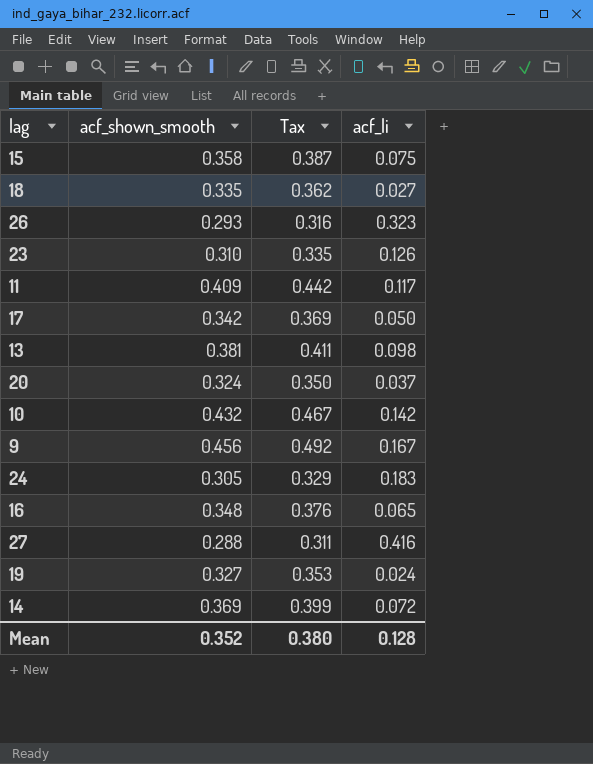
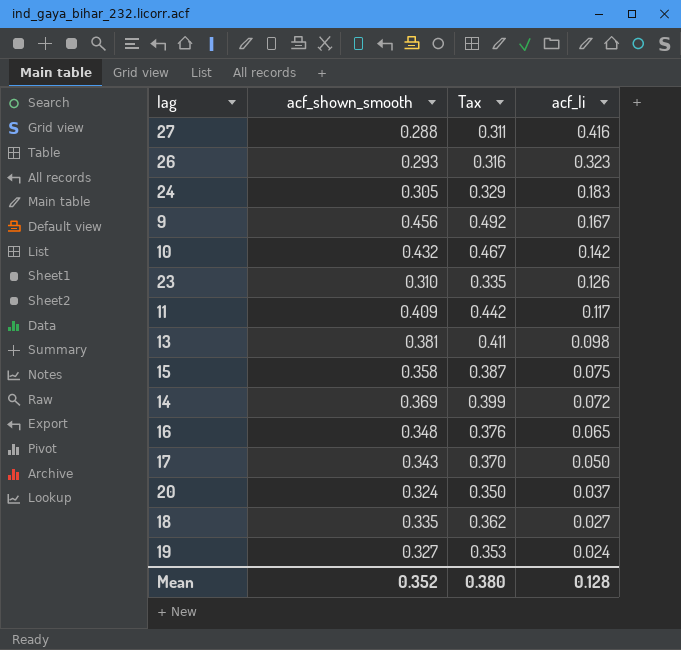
row order: none -> acf_li descending
17 | acf_shown_smooth: 0.342 -> 0.343
17 | Tax: 0.369 -> 0.370

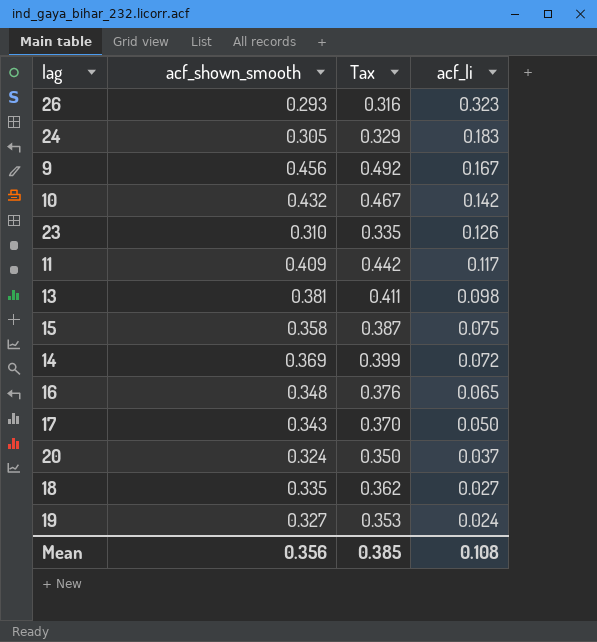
row 27: 0.288 | 0.311 | 0.416 -> none
Mean | acf_shown_smooth: 0.352 -> 0.356
Mean | Tax: 0.380 -> 0.385
Mean | acf_li: 0.128 -> 0.108

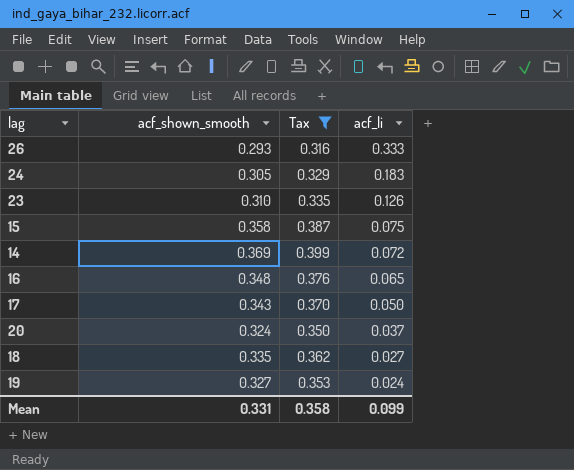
filter: none -> Tax <= 0.399
26 | acf_li: 0.323 -> 0.333
Mean | acf_shown_smooth: 0.356 -> 0.331
Mean | Tax: 0.385 -> 0.358
Mean | acf_li: 0.108 -> 0.099

